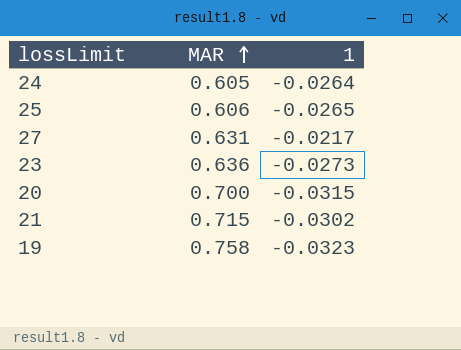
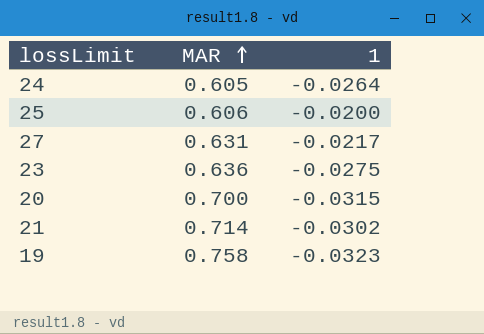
25 | 1: -0.0265 -> -0.0200
23 | 1: -0.0273 -> -0.0275
21 | MAR: 0.715 -> 0.714

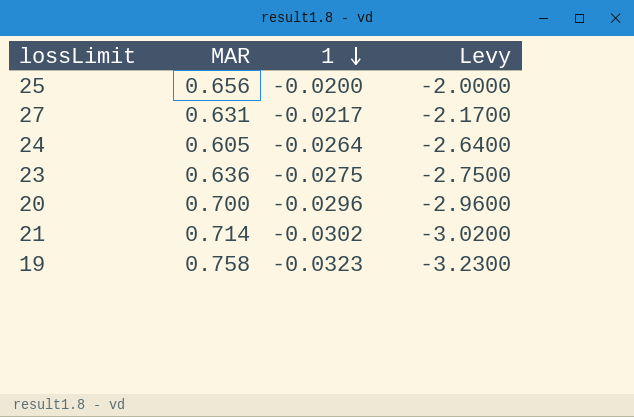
row order: MAR ascending -> 1 descending
column Levy | formula: none -> [1] * 100
25 | MAR: 0.606 -> 0.656
20 | 1: -0.0315 -> -0.0296

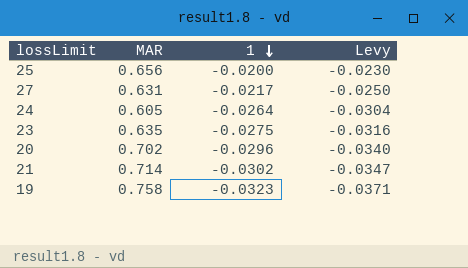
column Levy | formula: [1] * 100 -> [1] * 1.15
23 | MAR: 0.636 -> 0.635
20 | MAR: 0.700 -> 0.702

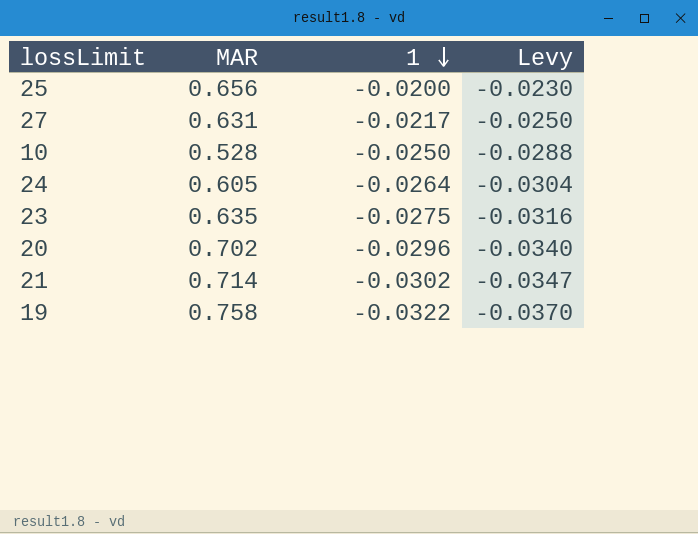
row 10: none -> 0.528 | -0.0250 | -0.0288
19 | 1: -0.0323 -> -0.0322
19 | Levy: -0.0371 -> -0.0370

